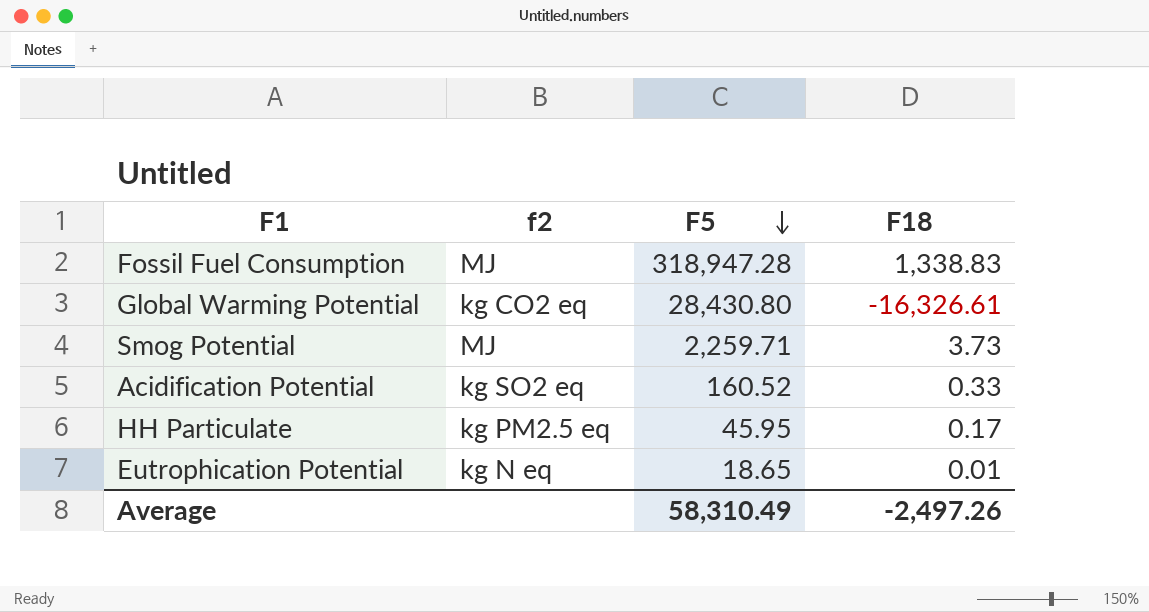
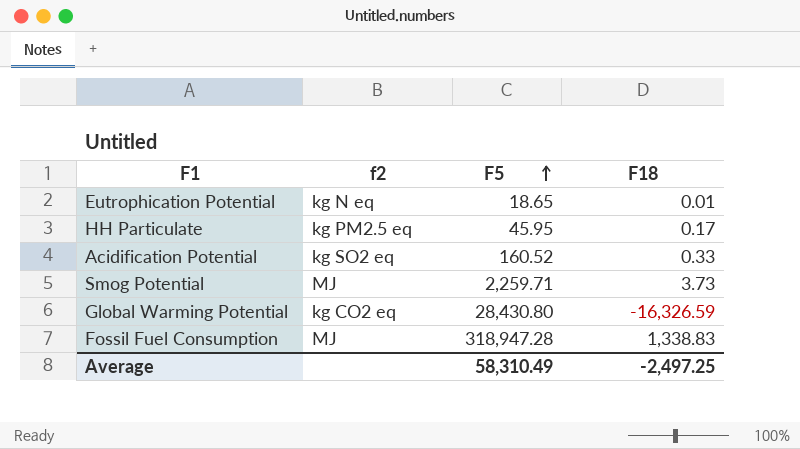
row order: F5 descending -> F5 ascending
Global Warming Potential | F18: -16,326.61 -> -16,326.59
Average | F18: -2,497.26 -> -2,497.25

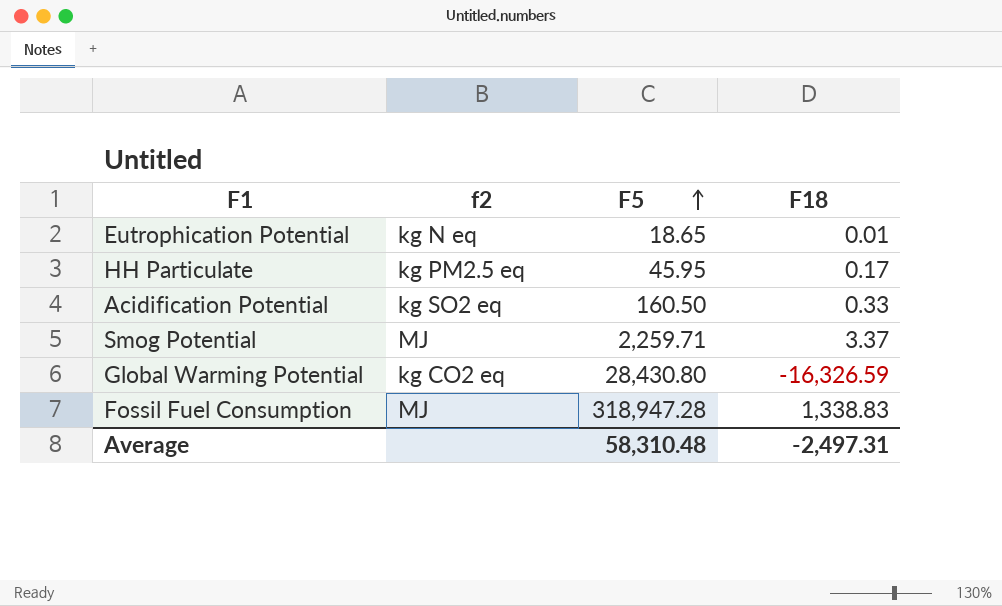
Acidification Potential | F5: 160.52 -> 160.50
Smog Potential | F18: 3.73 -> 3.37
Average | F5: 58,310.49 -> 58,310.48
Average | F18: -2,497.25 -> -2,497.31

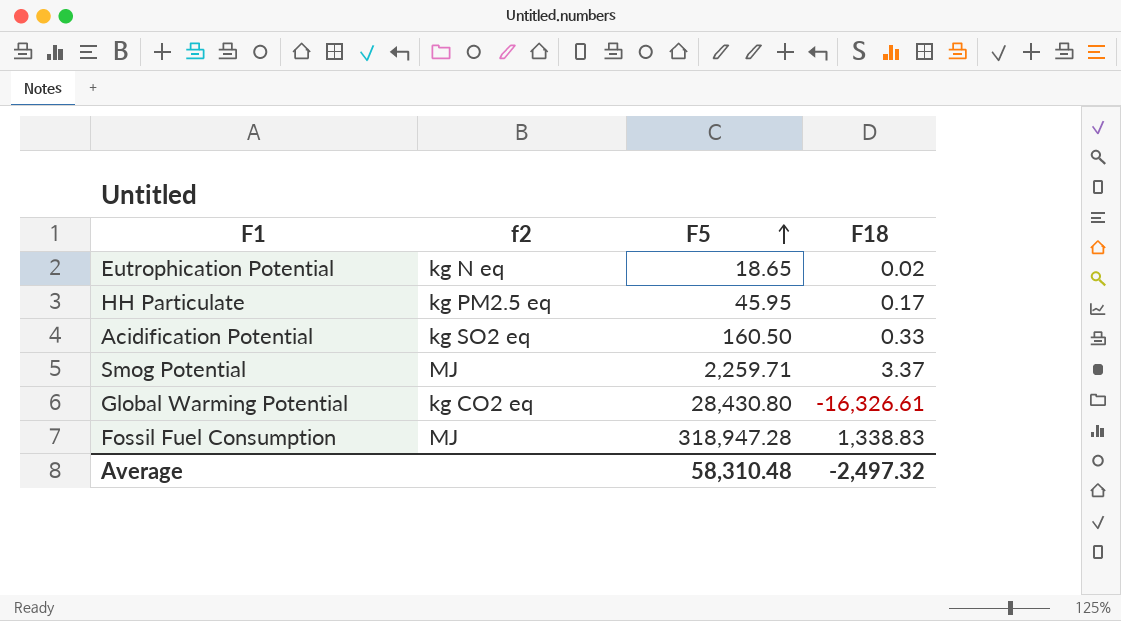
Eutrophication Potential | F18: 0.01 -> 0.02
Global Warming Potential | F18: -16,326.59 -> -16,326.61
Average | F18: -2,497.31 -> -2,497.32

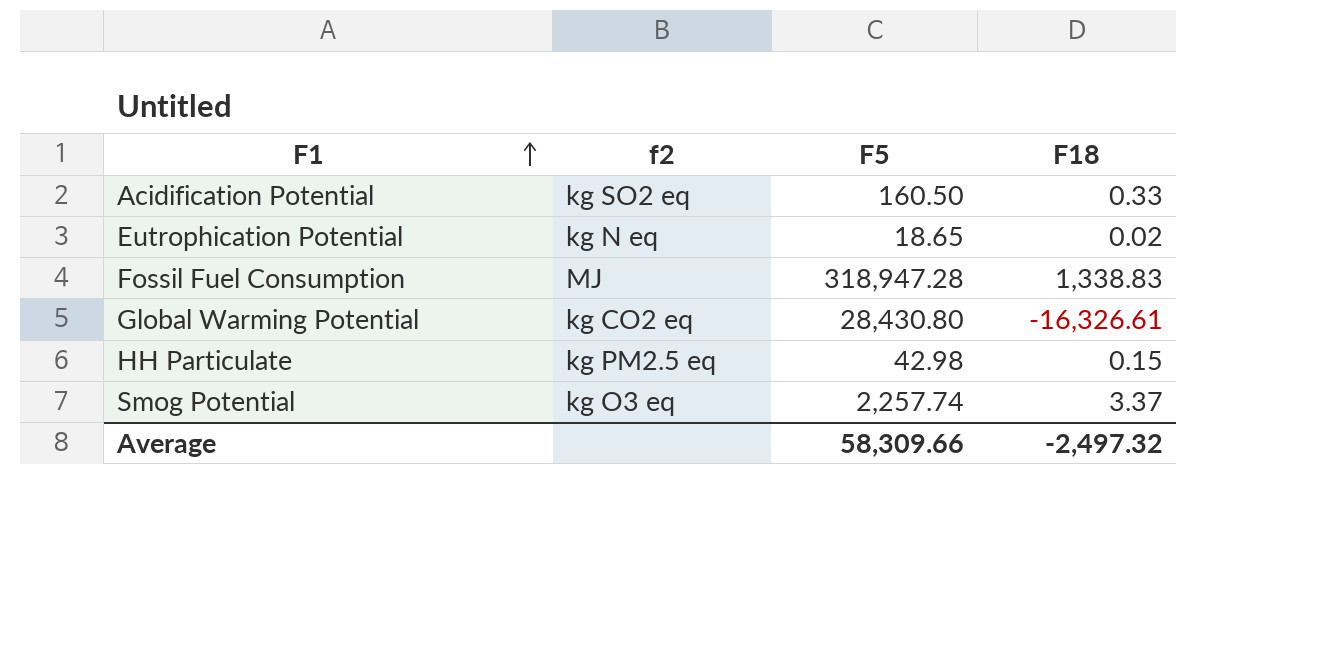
row order: F5 ascending -> F1 ascending
HH Particulate | F5: 45.95 -> 42.98
HH Particulate | F18: 0.17 -> 0.15
Smog Potential | f2: MJ -> kg O3 eq
Smog Potential | F5: 2,259.71 -> 2,257.74
Average | F5: 58,310.48 -> 58,309.66

